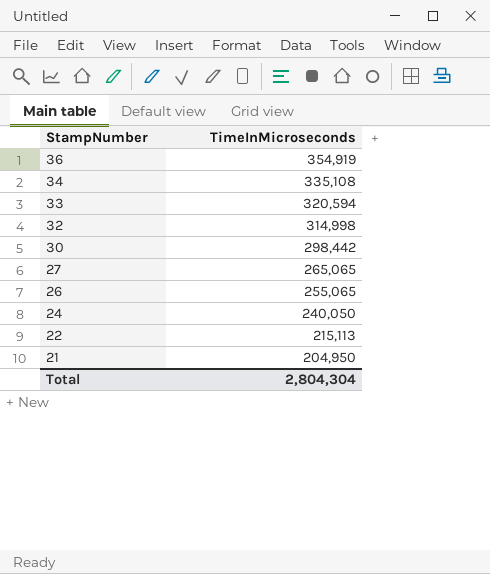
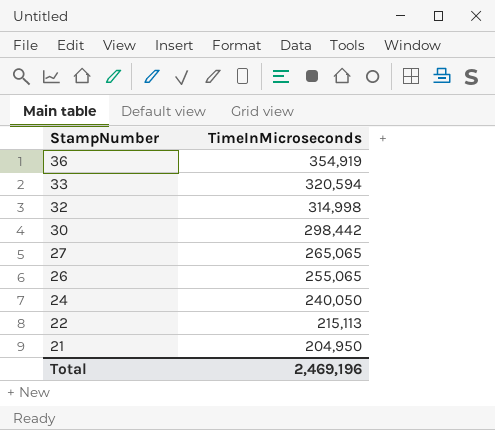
row 34: 335,108 -> none
Total | TimeInMicroseconds: 2,804,304 -> 2,469,196

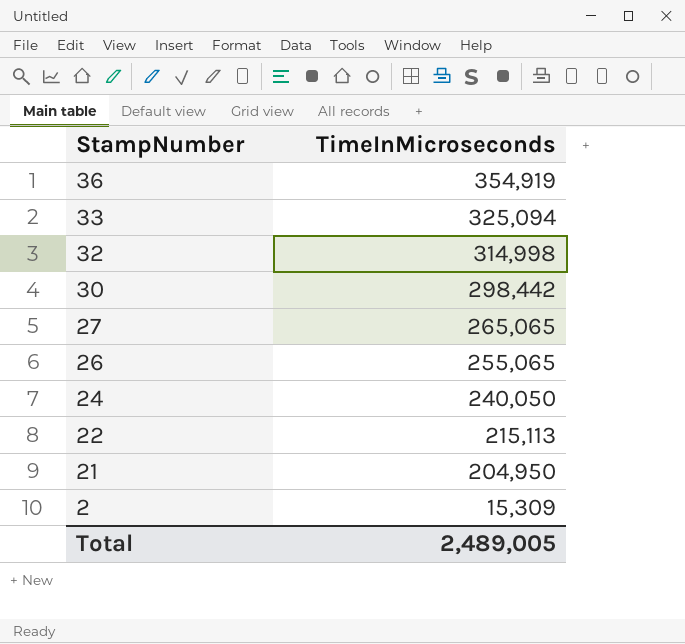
33 | TimeInMicroseconds: 320,594 -> 325,094
row 2: none -> 15,309
Total | TimeInMicroseconds: 2,469,196 -> 2,489,005

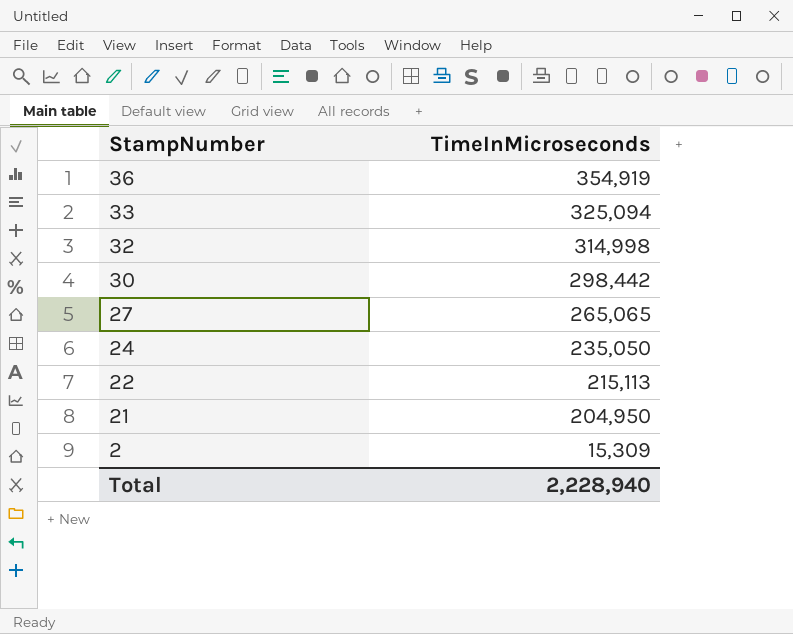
row 26: 255,065 -> none
24 | TimeInMicroseconds: 240,050 -> 235,050
Total | TimeInMicroseconds: 2,489,005 -> 2,228,940

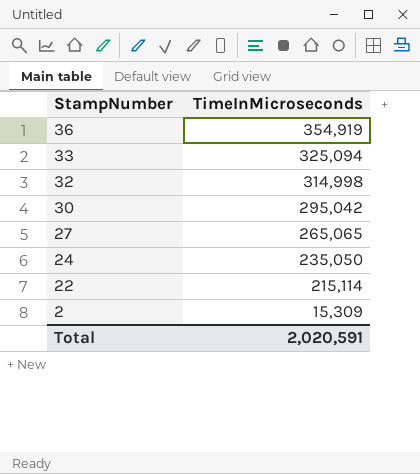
row 21: 204,950 -> none
30 | TimeInMicroseconds: 298,442 -> 295,042
22 | TimeInMicroseconds: 215,113 -> 215,114
Total | TimeInMicroseconds: 2,228,940 -> 2,020,591

